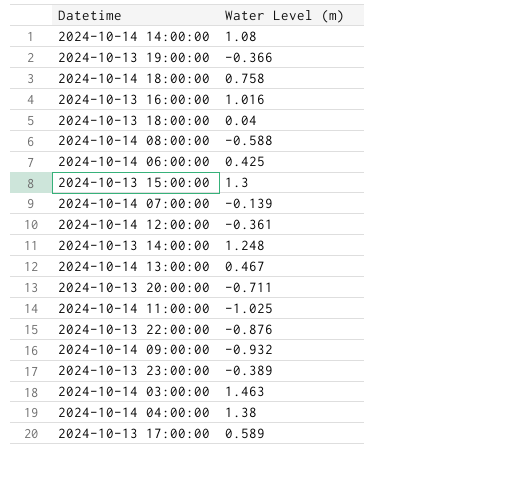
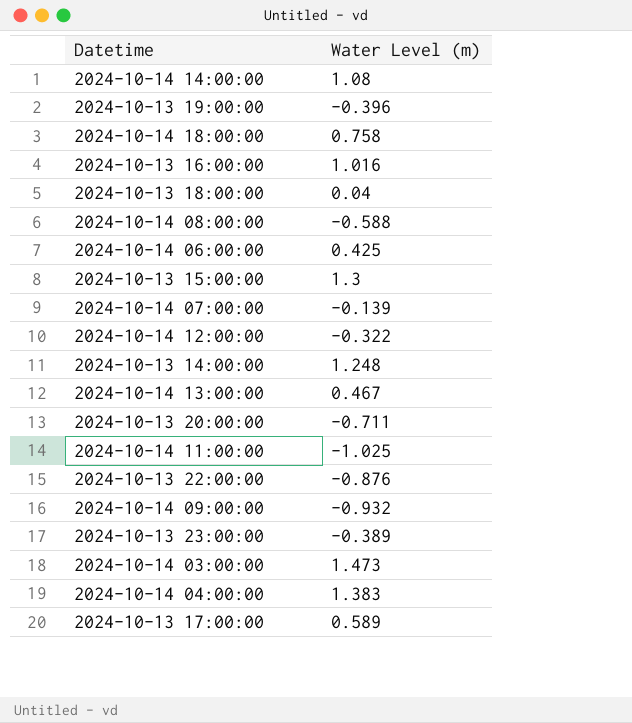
2024-10-13 19:00:00 | Water Level (m): -0.366 -> -0.396
2024-10-14 12:00:00 | Water Level (m): -0.361 -> -0.322
2024-10-14 03:00:00 | Water Level (m): 1.463 -> 1.473
2024-10-14 04:00:00 | Water Level (m): 1.38 -> 1.383

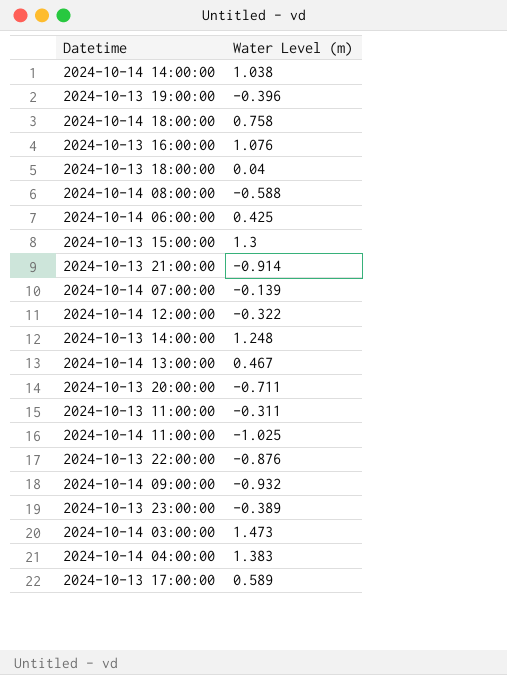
2024-10-14 14:00:00 | Water Level (m): 1.08 -> 1.038
2024-10-13 16:00:00 | Water Level (m): 1.016 -> 1.076
row 2024-10-13 21:00:00: none -> -0.914
row 2024-10-13 11:00:00: none -> -0.311

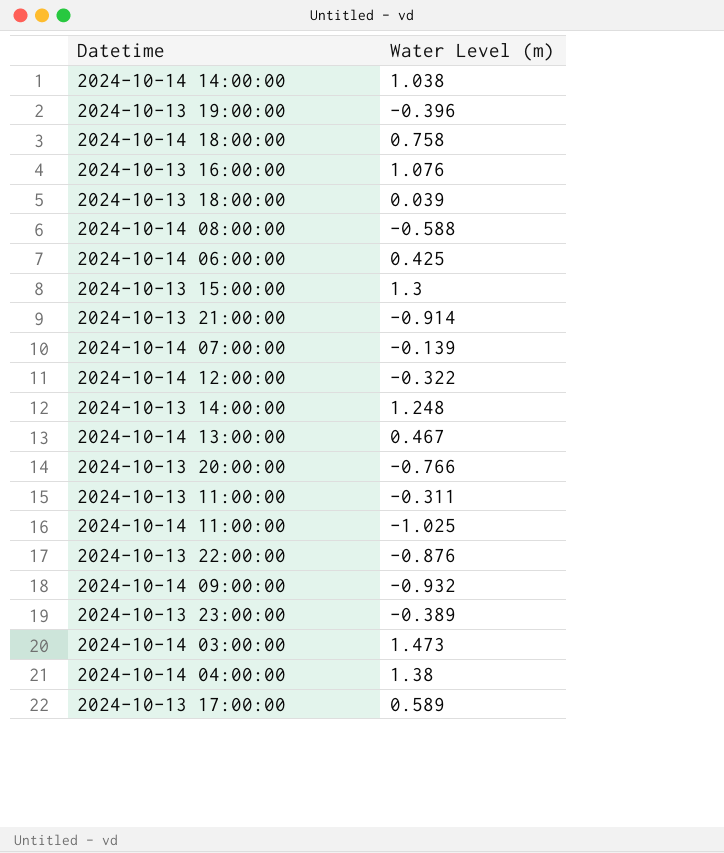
2024-10-13 18:00:00 | Water Level (m): 0.04 -> 0.039
2024-10-13 20:00:00 | Water Level (m): -0.711 -> -0.766
2024-10-14 04:00:00 | Water Level (m): 1.383 -> 1.38

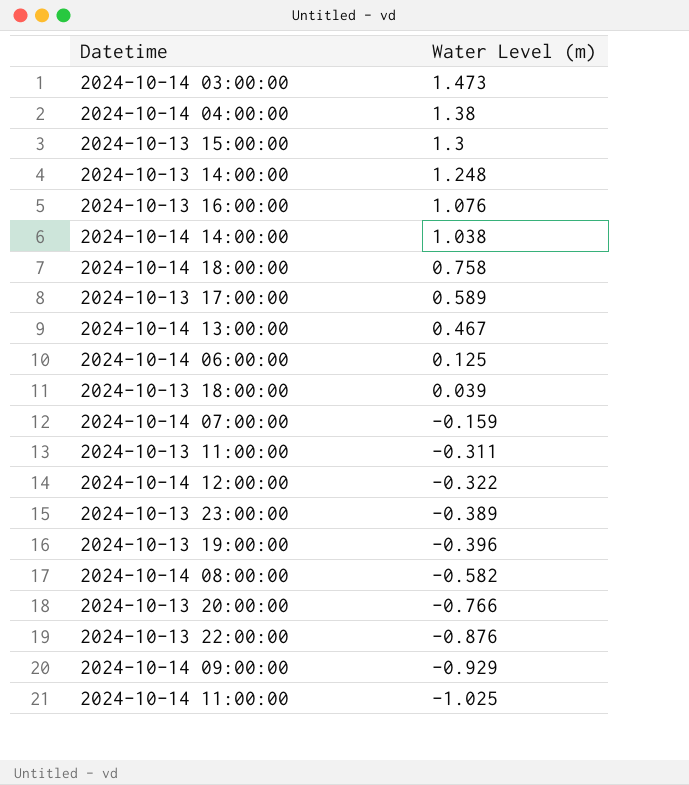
row order: none -> Water Level (m) descending
row 2024-10-13 21:00:00: -0.914 -> none
2024-10-14 06:00:00 | Water Level (m): 0.425 -> 0.125
2024-10-14 07:00:00 | Water Level (m): -0.139 -> -0.159
2024-10-14 08:00:00 | Water Level (m): -0.588 -> -0.582
2024-10-14 09:00:00 | Water Level (m): -0.932 -> -0.929

